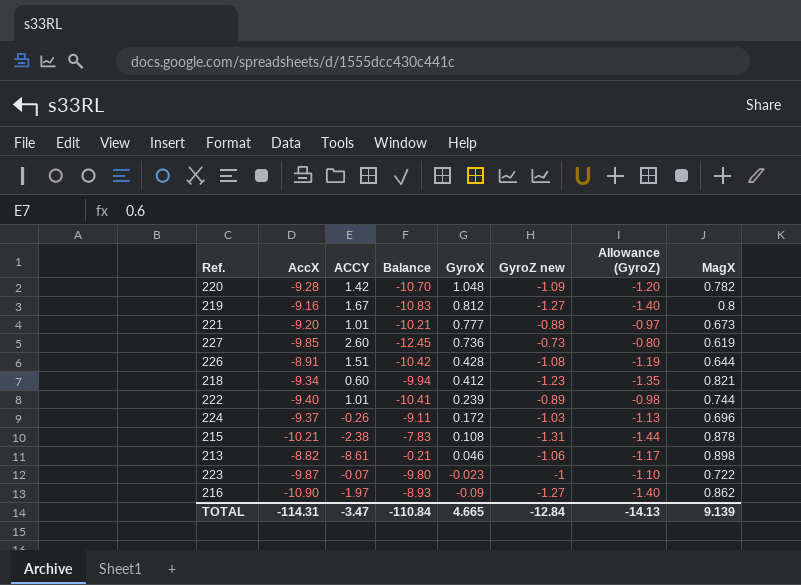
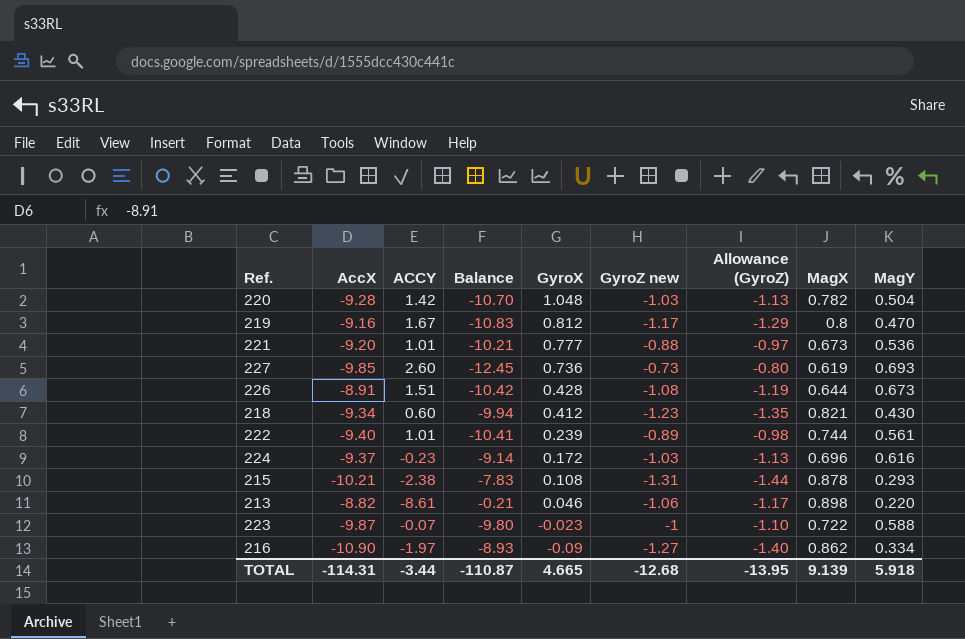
column MagY | position: none -> 9
220 | GyroZ new: -1.09 -> -1.03
220 | Allowance (GyroZ): -1.20 -> -1.13
219 | GyroZ new: -1.27 -> -1.17
219 | Allowance (GyroZ): -1.40 -> -1.29
224 | ACCY: -0.26 -> -0.23
224 | Balance: -9.11 -> -9.14
TOTAL | ACCY: -3.47 -> -3.44
TOTAL | Balance: -110.84 -> -110.87
TOTAL | GyroZ new: -12.84 -> -12.68
TOTAL | Allowance (GyroZ): -14.13 -> -13.95

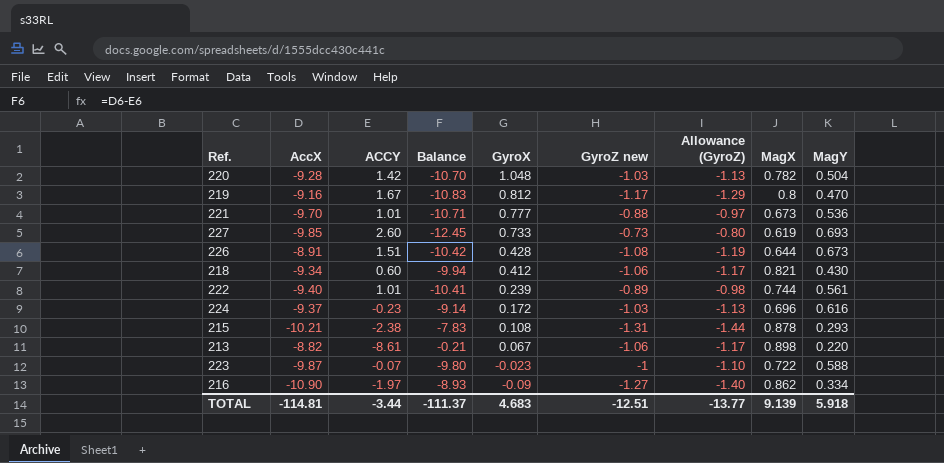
221 | AccX: -9.20 -> -9.70
221 | Balance: -10.21 -> -10.71
227 | GyroX: 0.736 -> 0.733
218 | GyroZ new: -1.23 -> -1.06
218 | Allowance (GyroZ): -1.35 -> -1.17
213 | GyroX: 0.046 -> 0.067
TOTAL | AccX: -114.31 -> -114.81
TOTAL | Balance: -110.87 -> -111.37
TOTAL | GyroX: 4.665 -> 4.683
TOTAL | GyroZ new: -12.68 -> -12.51
TOTAL | Allowance (GyroZ): -13.95 -> -13.77

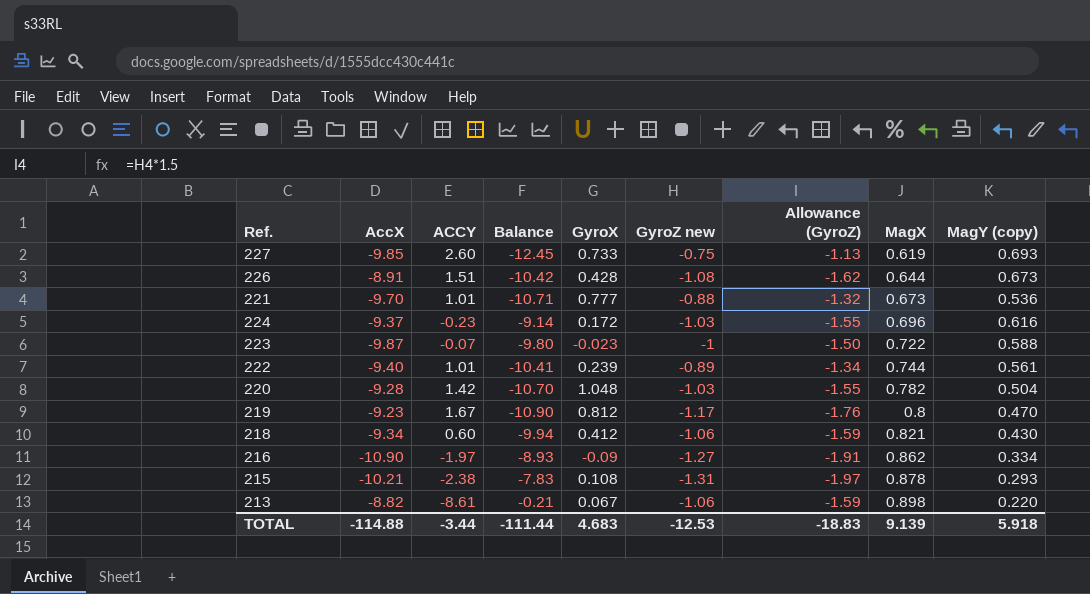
row order: GyroX descending -> MagX ascending
column Allowance (GyroZ) | formula: [GyroZ new] * 1.1 -> [GyroZ new] * 1.5
column name: MagY -> MagY (copy)
227 | GyroZ new: -0.73 -> -0.75
219 | AccX: -9.16 -> -9.23
219 | Balance: -10.83 -> -10.90
TOTAL | AccX: -114.81 -> -114.88
TOTAL | Balance: -111.37 -> -111.44
TOTAL | GyroZ new: -12.51 -> -12.53
TOTAL | Allowance (GyroZ): -13.77 -> -18.83

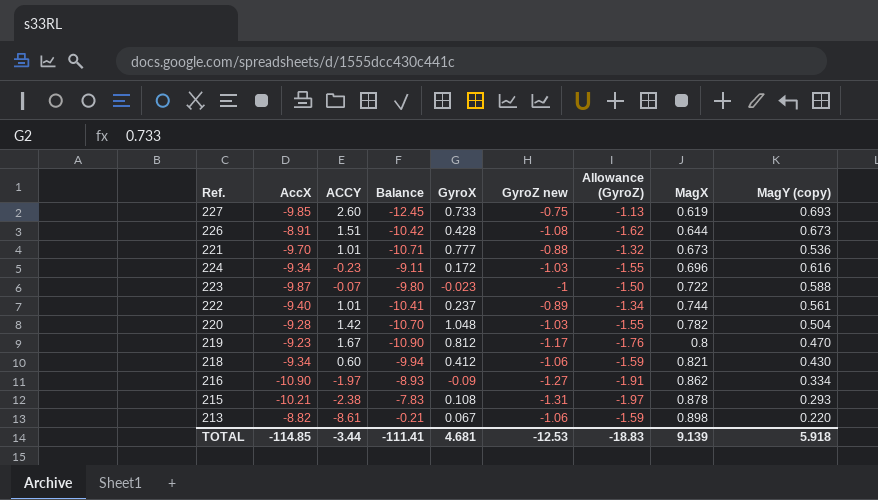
224 | AccX: -9.37 -> -9.34
224 | Balance: -9.14 -> -9.11
222 | GyroX: 0.239 -> 0.237
TOTAL | AccX: -114.88 -> -114.85
TOTAL | Balance: -111.44 -> -111.41
TOTAL | GyroX: 4.683 -> 4.681

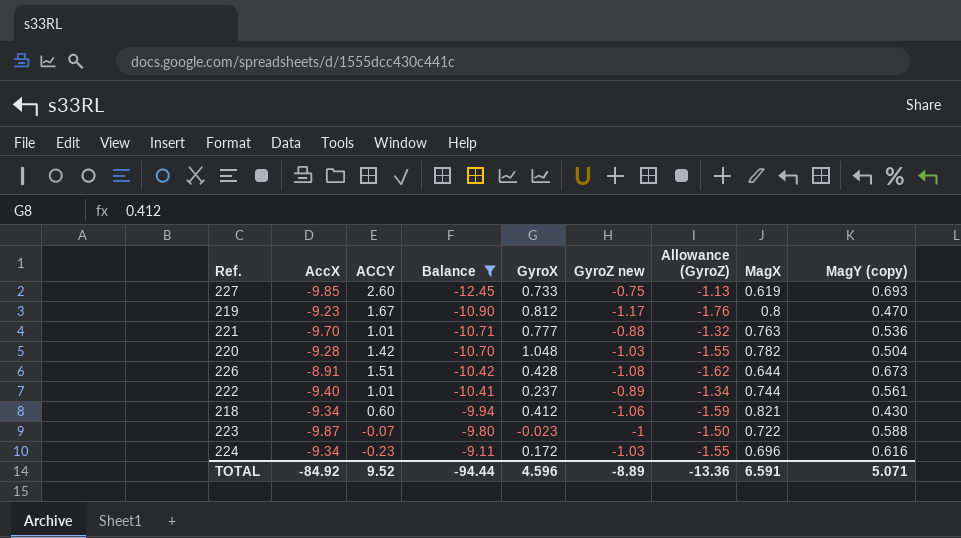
filter: none -> Balance <= -9.11
row order: MagX ascending -> Balance ascending
221 | MagX: 0.673 -> 0.763
TOTAL | AccX: -114.85 -> -84.92
TOTAL | ACCY: -3.44 -> 9.52
TOTAL | Balance: -111.41 -> -94.44
TOTAL | GyroX: 4.681 -> 4.596
TOTAL | GyroZ new: -12.53 -> -8.89
TOTAL | Allowance (GyroZ): -18.83 -> -13.36
TOTAL | MagX: 9.139 -> 6.591
TOTAL | MagY (copy): 5.918 -> 5.071

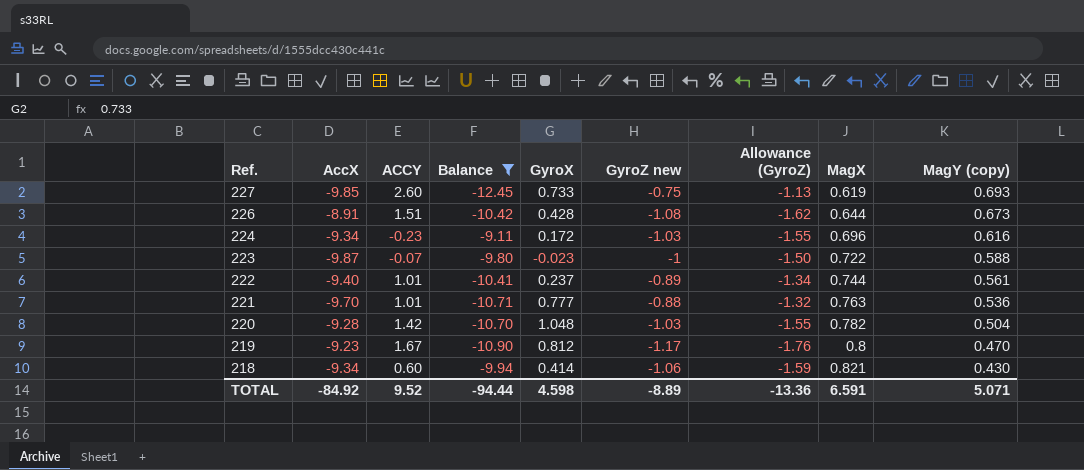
row order: Balance ascending -> Ref. descending
218 | GyroX: 0.412 -> 0.414
TOTAL | GyroX: 4.596 -> 4.598

